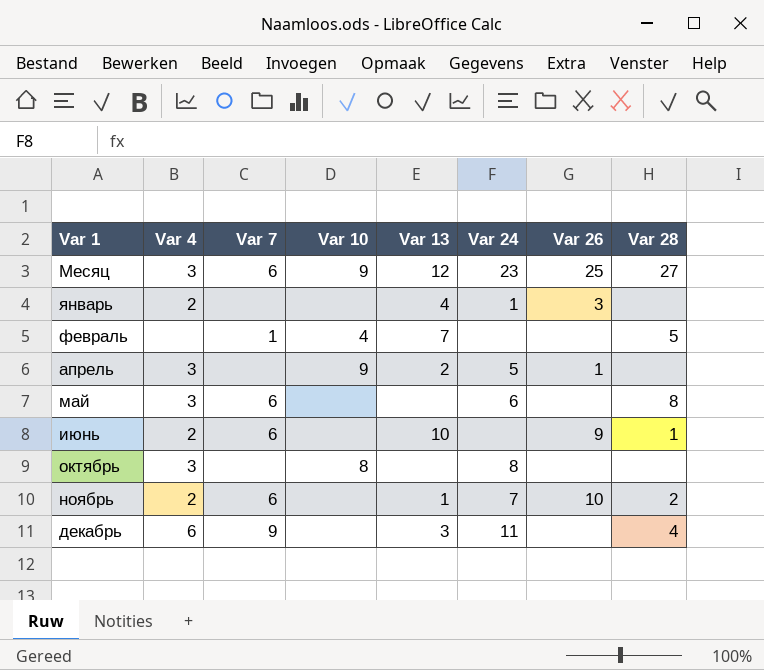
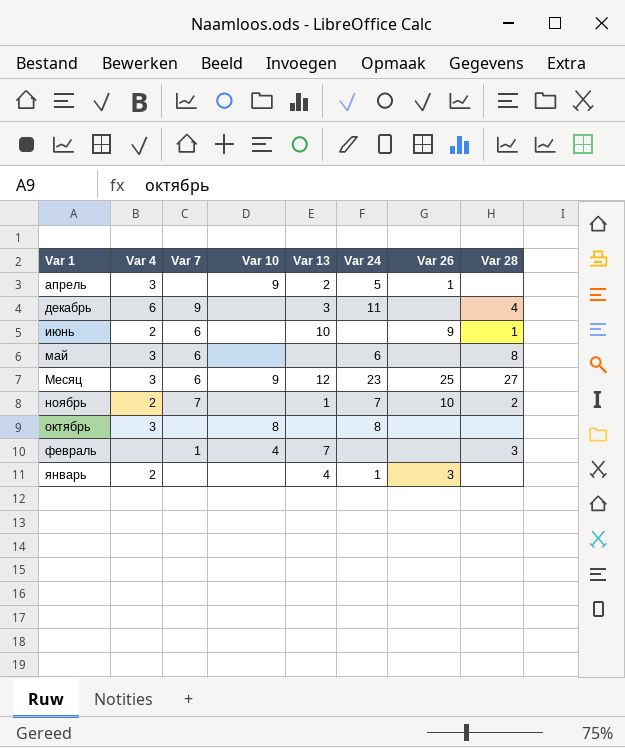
row order: none -> Var 1 ascending
ноябрь | Var 7: 6 -> 7
февраль | Var 28: 5 -> 3

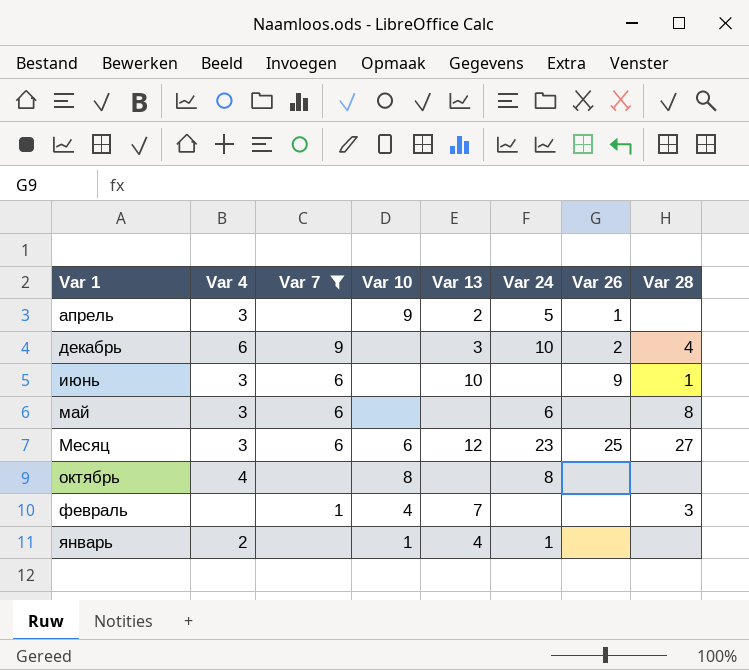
filter: none -> Var 7 != 7
декабрь | Var 24: 11 -> 10
декабрь | Var 26: none -> 2
июнь | Var 4: 2 -> 3
Месяц | Var 10: 9 -> 6
октябрь | Var 4: 3 -> 4
январь | Var 10: none -> 1
январь | Var 26: 3 -> none

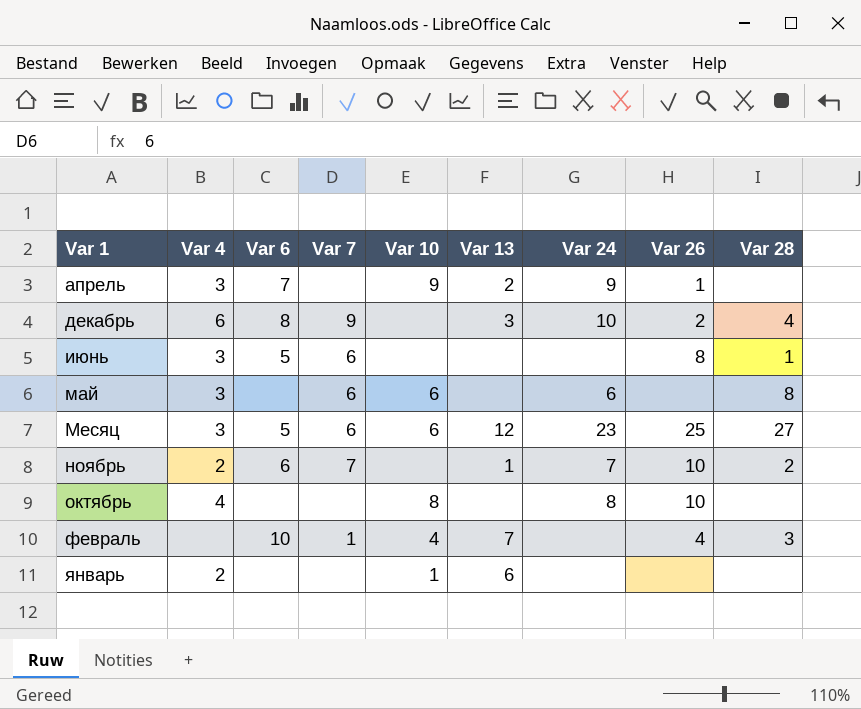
filter: Var 7 != 7 -> none
column Var 6 | position: none -> 3
апрель | Var 24: 5 -> 9
июнь | Var 13: 10 -> none
июнь | Var 26: 9 -> 8
май | Var 10: none -> 6
октябрь | Var 26: none -> 10
февраль | Var 26: none -> 4
январь | Var 13: 4 -> 6
январь | Var 24: 1 -> none

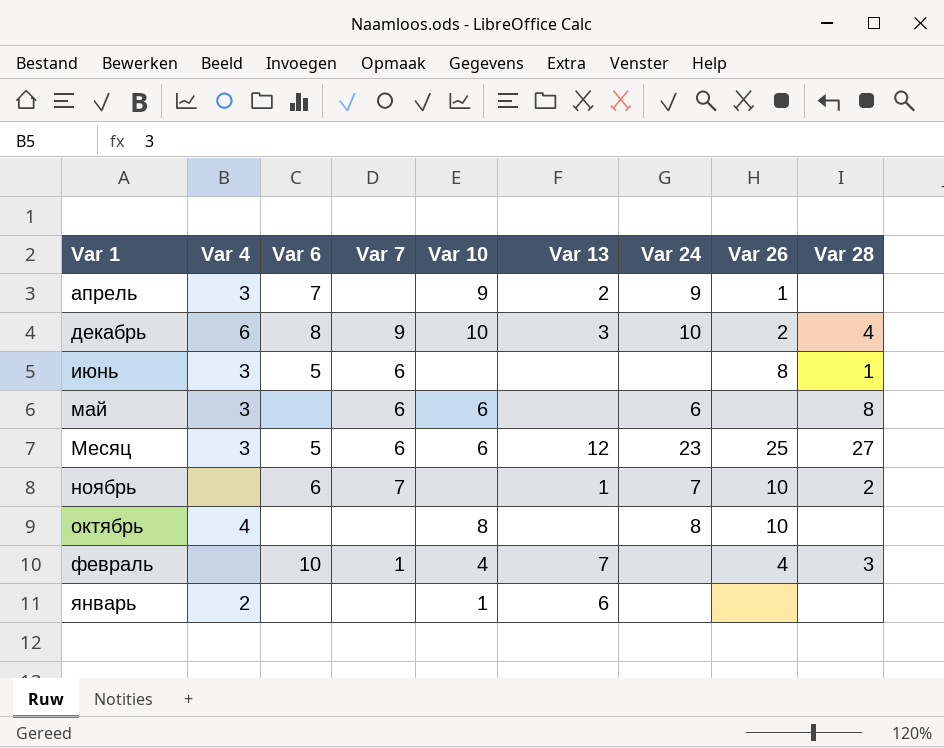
декабрь | Var 10: none -> 10
ноябрь | Var 4: 2 -> none

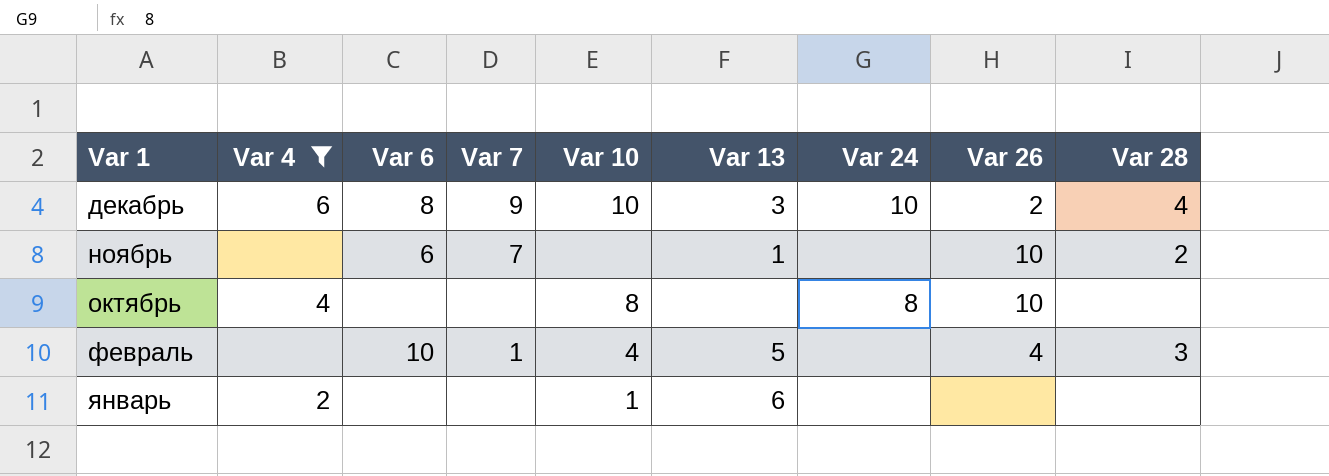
filter: none -> Var 4 != 3
ноябрь | Var 24: 7 -> none
февраль | Var 13: 7 -> 5

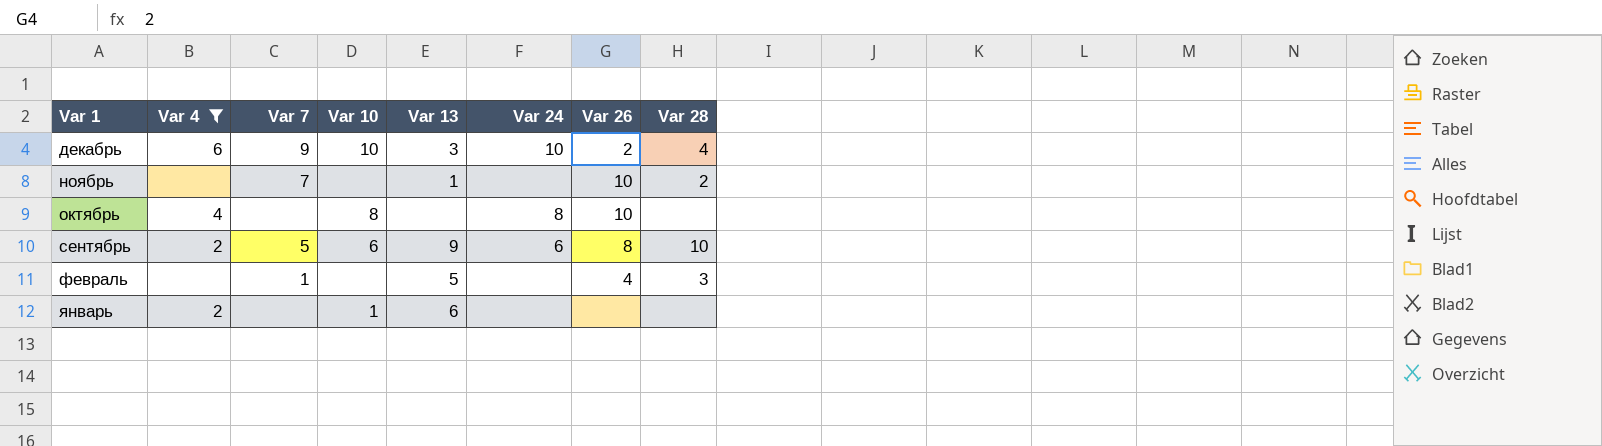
column Var 6 | position: 3 -> none
row сентябрь: none -> 2 | 5 | 6 | 9 | 6 | 8 | 10
февраль | Var 10: 4 -> none

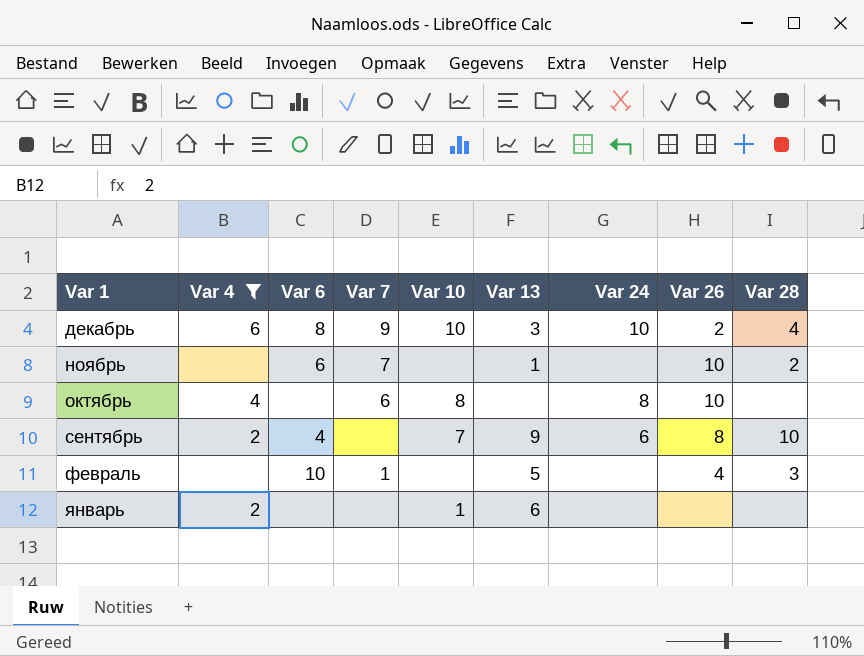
column Var 6 | position: none -> 3
октябрь | Var 7: none -> 6
сентябрь | Var 7: 5 -> none
сентябрь | Var 10: 6 -> 7

